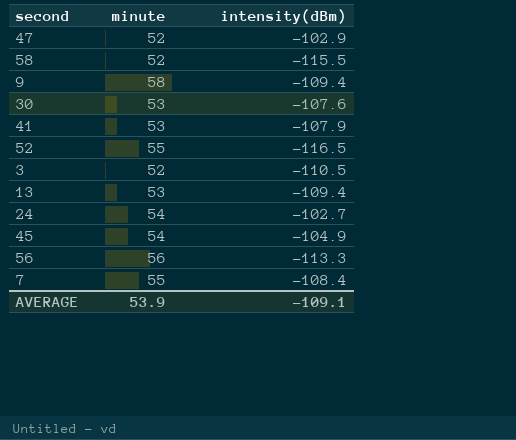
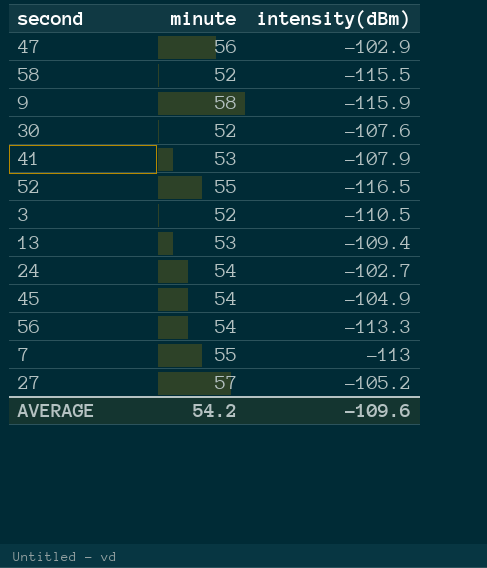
47 | minute: 52 -> 56
9 | intensity(dBm): -109.4 -> -115.9
30 | minute: 53 -> 52
56 | minute: 56 -> 54
7 | intensity(dBm): -108.4 -> -113
row 27: none -> 57 | -105.2
AVERAGE | minute: 53.9 -> 54.2
AVERAGE | intensity(dBm): -109.1 -> -109.6

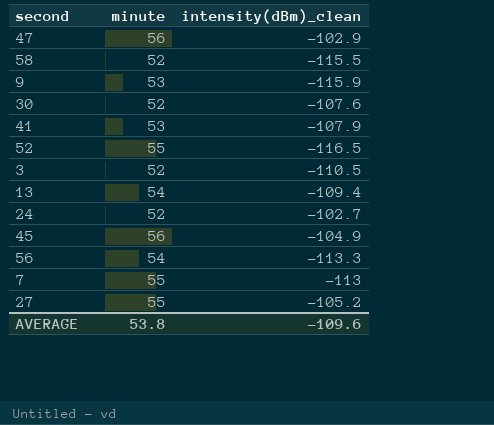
column name: intensity(dBm) -> intensity(dBm)_clean
9 | minute: 58 -> 53
13 | minute: 53 -> 54
24 | minute: 54 -> 52
45 | minute: 54 -> 56
27 | minute: 57 -> 55
AVERAGE | minute: 54.2 -> 53.8

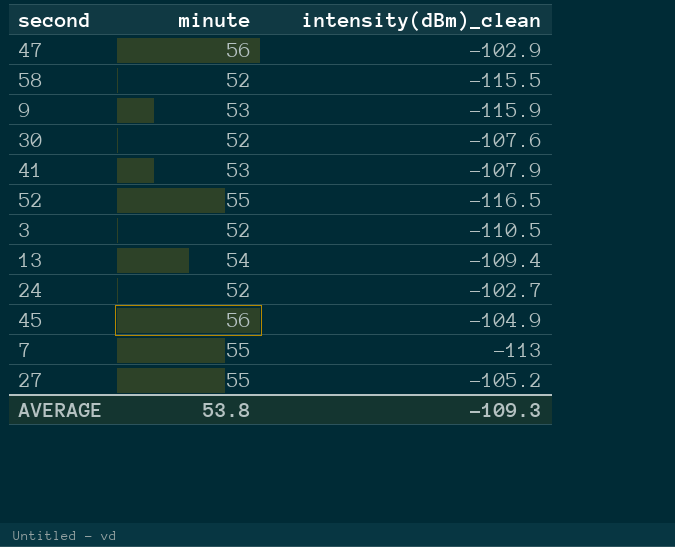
row 56: 54 | -113.3 -> none
AVERAGE | intensity(dBm)_clean: -109.6 -> -109.3

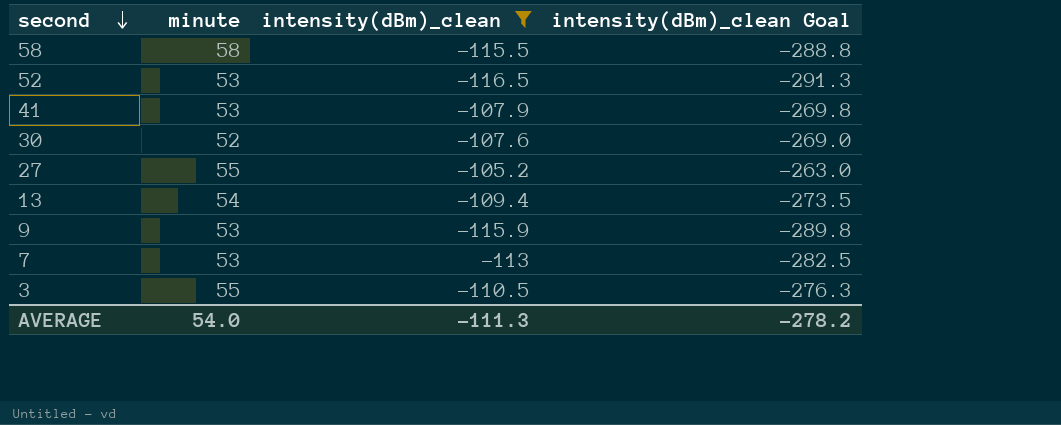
filter: none -> intensity(dBm)_clean <= -105.2
row order: none -> second descending
column intensity(dBm)_clean Goal | formula: none -> [intensity(dBm)_clean] * 2.5
58 | minute: 52 -> 58
52 | minute: 55 -> 53
7 | minute: 55 -> 53
3 | minute: 52 -> 55
AVERAGE | minute: 53.8 -> 54.0
AVERAGE | intensity(dBm)_clean: -109.3 -> -111.3

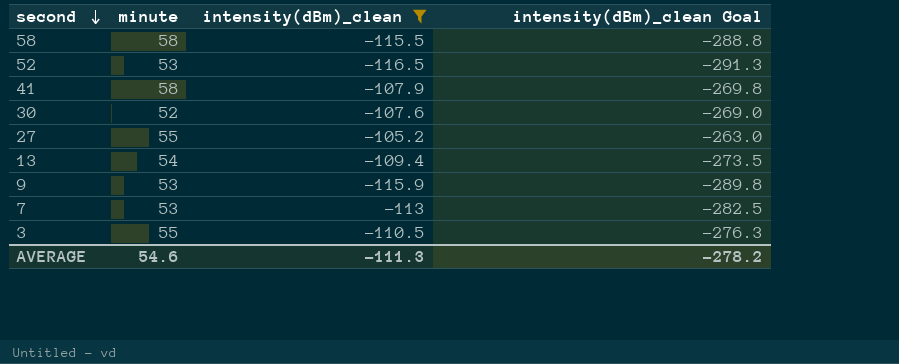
41 | minute: 53 -> 58
AVERAGE | minute: 54.0 -> 54.6

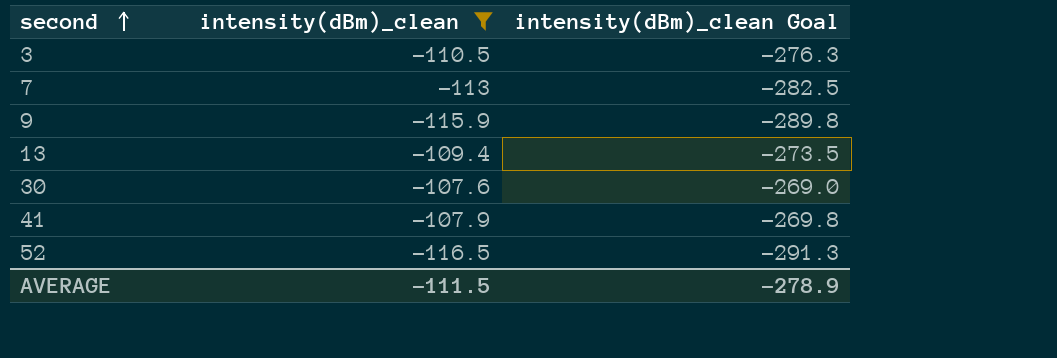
row order: second descending -> second ascending
column minute | position: 2 -> none
row 58: 58 | -115.5 | -288.8 -> none
row 27: 55 | -105.2 | -263.0 -> none
AVERAGE | intensity(dBm)_clean: -111.3 -> -111.5
AVERAGE | intensity(dBm)_clean Goal: -278.2 -> -278.9

